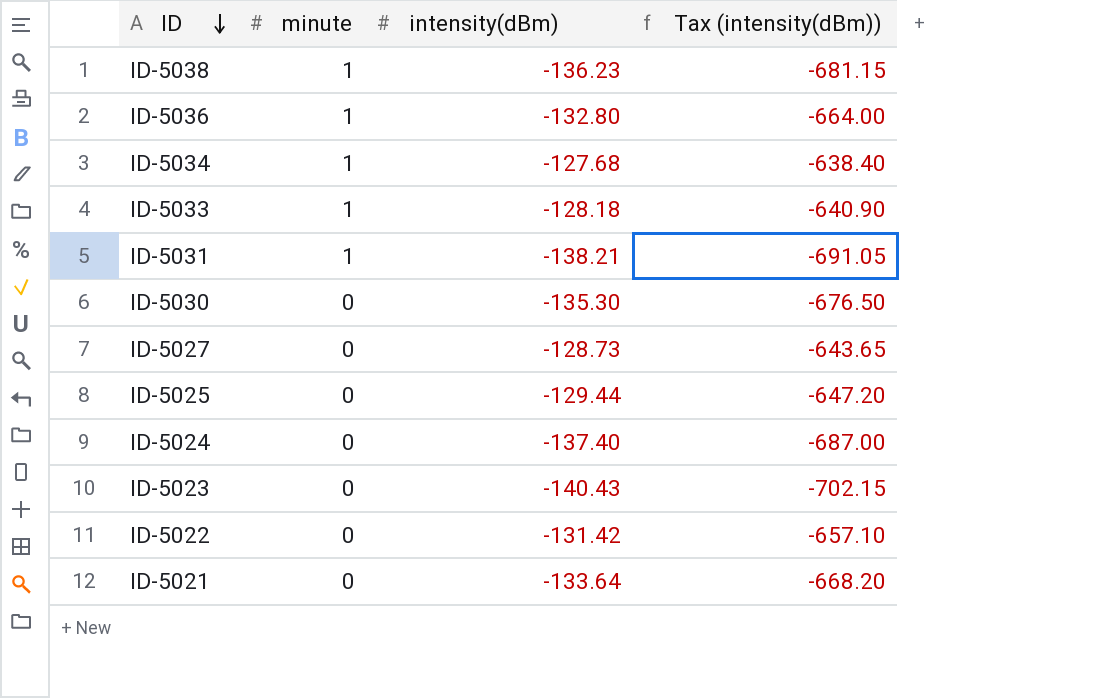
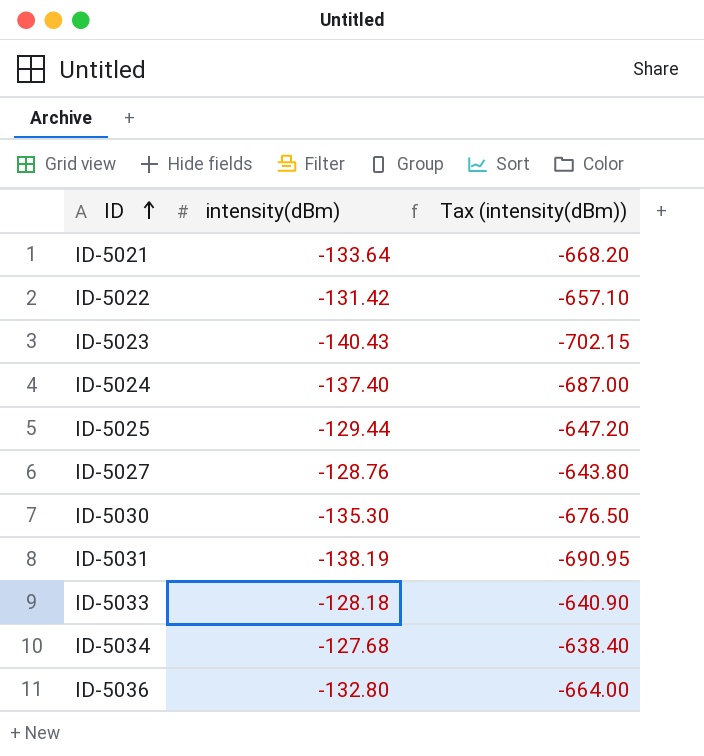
row order: ID descending -> ID ascending
column minute | position: 2 -> none
row ID-5038: 1 | -136.23 | -681.15 -> none
ID-5027 | intensity(dBm): -128.73 -> -128.76
ID-5027 | Tax (intensity(dBm)): -643.65 -> -643.80
ID-5031 | intensity(dBm): -138.21 -> -138.19
ID-5031 | Tax (intensity(dBm)): -691.05 -> -690.95

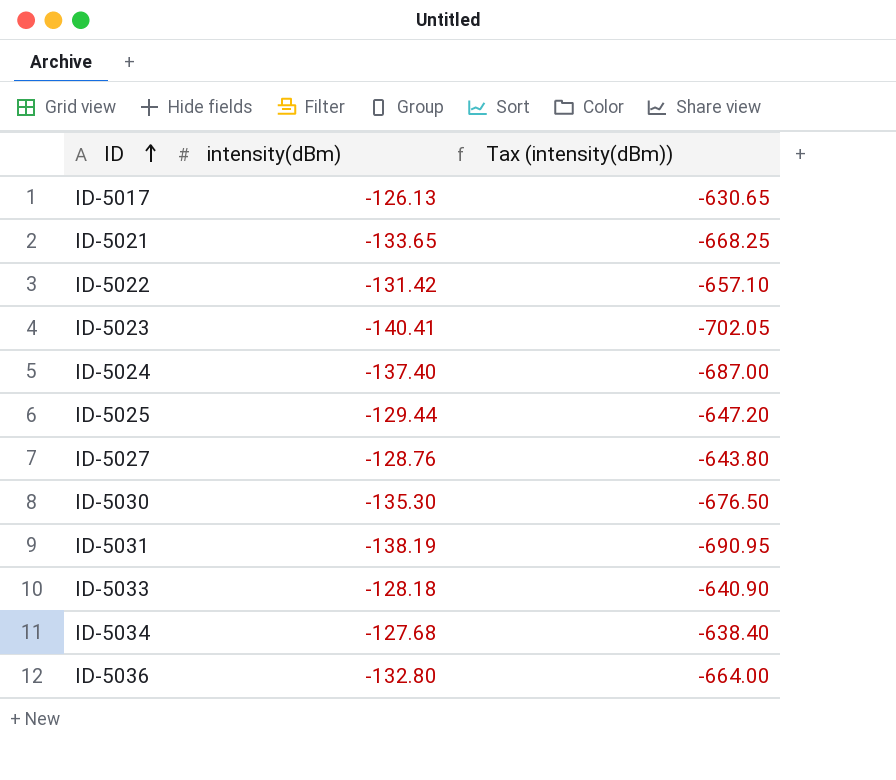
row ID-5017: none -> -126.13 | -630.65
ID-5021 | intensity(dBm): -133.64 -> -133.65
ID-5021 | Tax (intensity(dBm)): -668.20 -> -668.25
ID-5023 | intensity(dBm): -140.43 -> -140.41
ID-5023 | Tax (intensity(dBm)): -702.15 -> -702.05

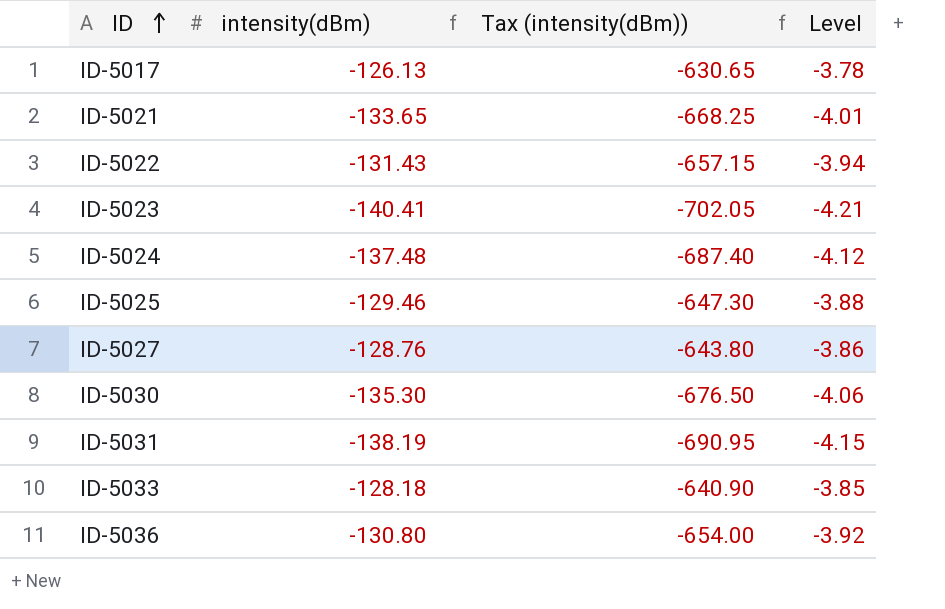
column Level | formula: none -> [intensity(dBm)] * 0.03
row ID-5034: -127.68 | -638.40 -> none
ID-5022 | intensity(dBm): -131.42 -> -131.43
ID-5022 | Tax (intensity(dBm)): -657.10 -> -657.15
ID-5024 | intensity(dBm): -137.40 -> -137.48
ID-5024 | Tax (intensity(dBm)): -687.00 -> -687.40
ID-5025 | intensity(dBm): -129.44 -> -129.46
ID-5025 | Tax (intensity(dBm)): -647.20 -> -647.30
ID-5036 | intensity(dBm): -132.80 -> -130.80
ID-5036 | Tax (intensity(dBm)): -664.00 -> -654.00

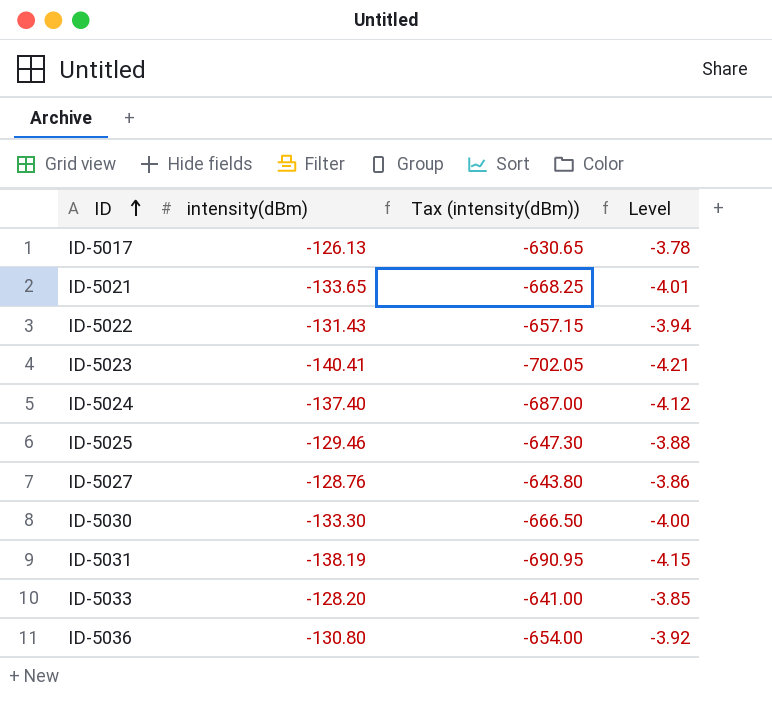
ID-5024 | intensity(dBm): -137.48 -> -137.40
ID-5024 | Tax (intensity(dBm)): -687.40 -> -687.00
ID-5030 | intensity(dBm): -135.30 -> -133.30
ID-5030 | Tax (intensity(dBm)): -676.50 -> -666.50
ID-5030 | Level: -4.06 -> -4.00
ID-5033 | intensity(dBm): -128.18 -> -128.20
ID-5033 | Tax (intensity(dBm)): -640.90 -> -641.00

